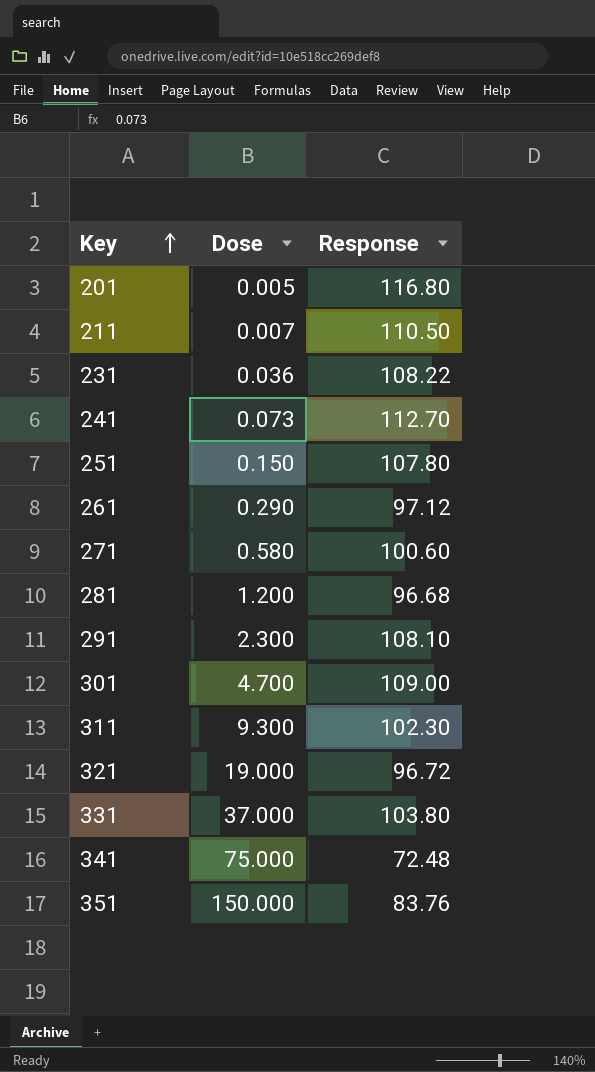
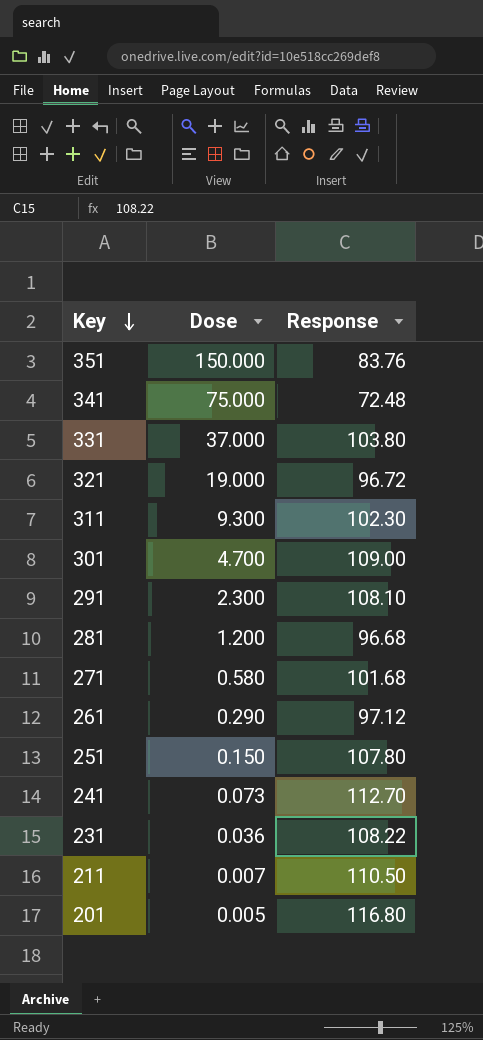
row order: Key ascending -> Key descending
271 | Response: 100.60 -> 101.68

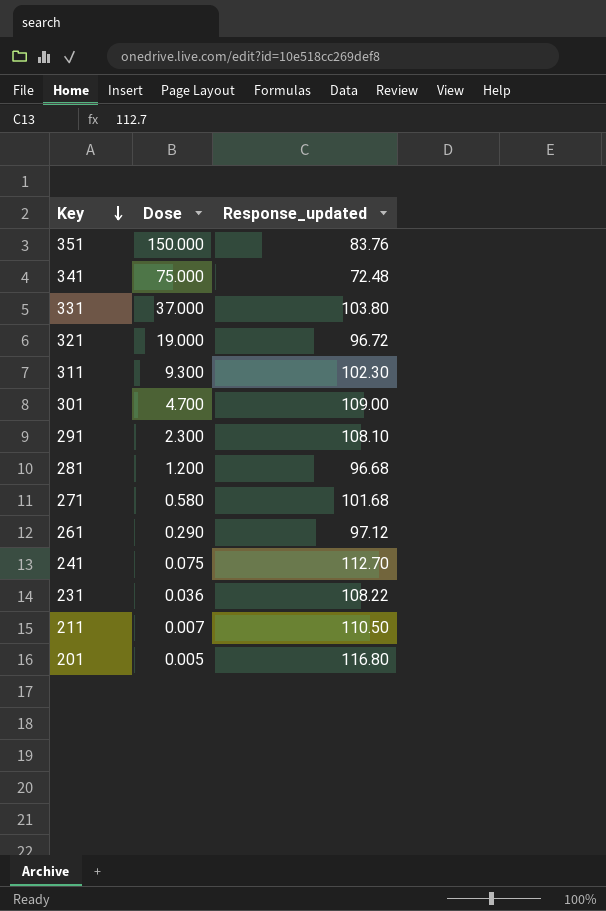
column name: Response -> Response_updated
row 251: 0.150 | 107.80 -> none
241 | Dose: 0.073 -> 0.075

